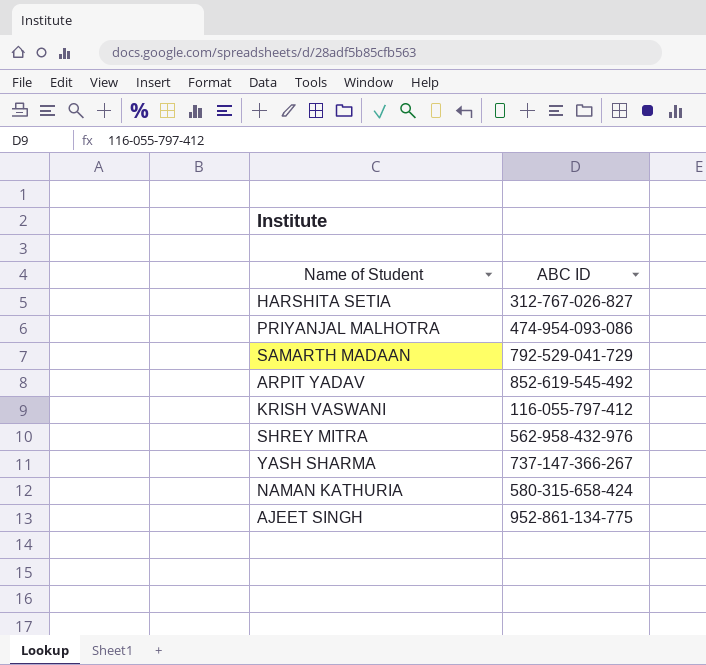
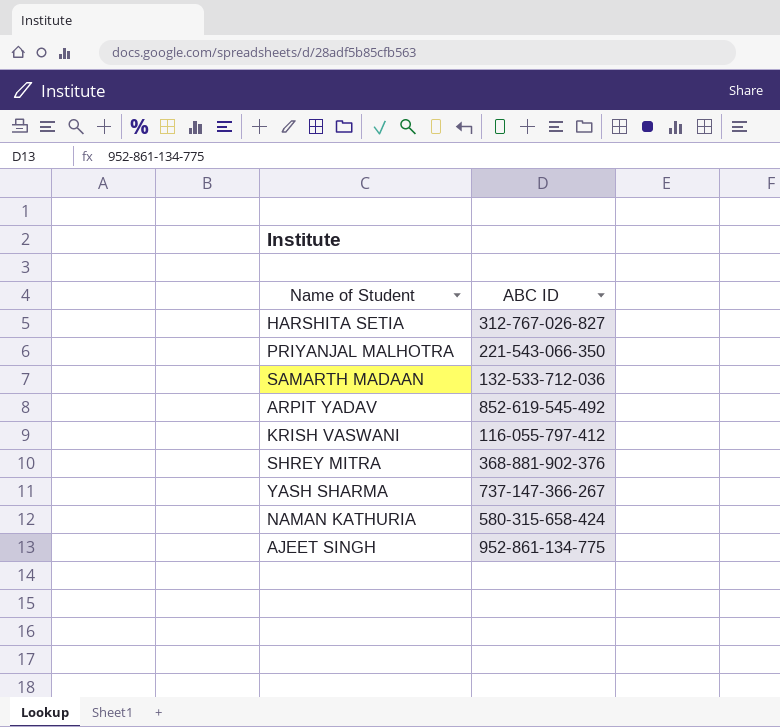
PRIYANJAL MALHOTRA | ABC ID: 474-954-093-086 -> 221-543-066-350
SAMARTH MADAAN | ABC ID: 792-529-041-729 -> 132-533-712-036
SHREY MITRA | ABC ID: 562-958-432-976 -> 368-881-902-376

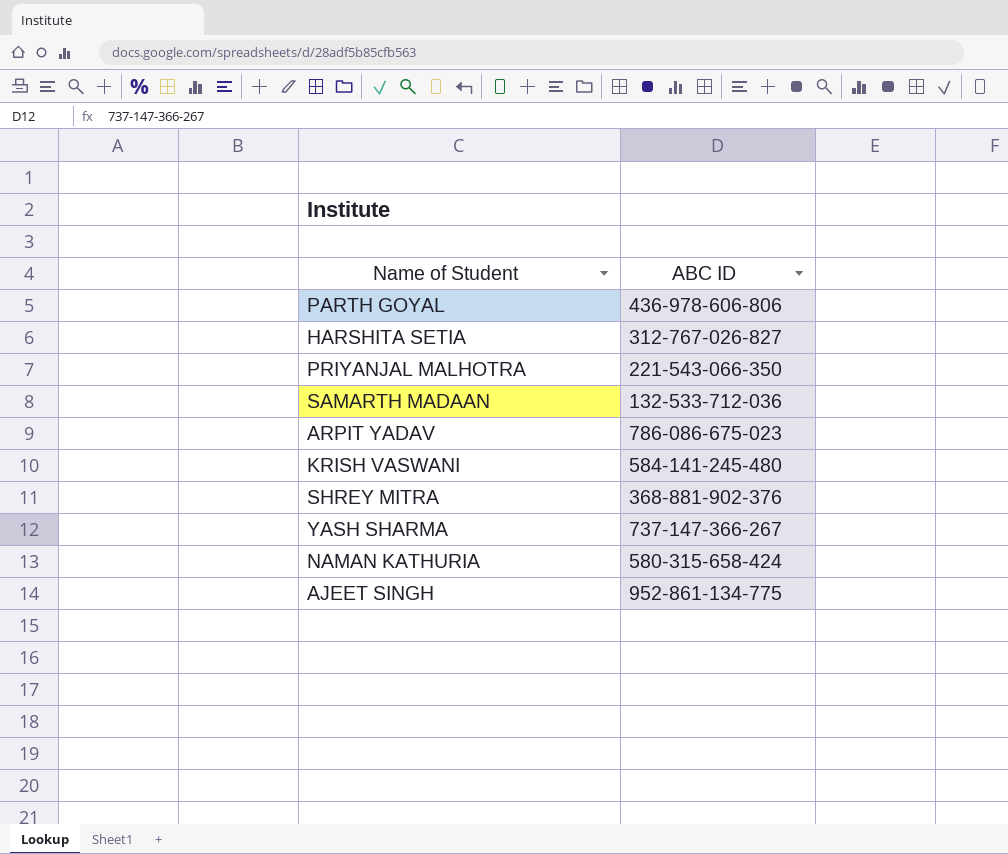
row PARTH GOYAL: none -> 436-978-606-806
ARPIT YADAV | ABC ID: 852-619-545-492 -> 786-086-675-023
KRISH VASWANI | ABC ID: 116-055-797-412 -> 584-141-245-480

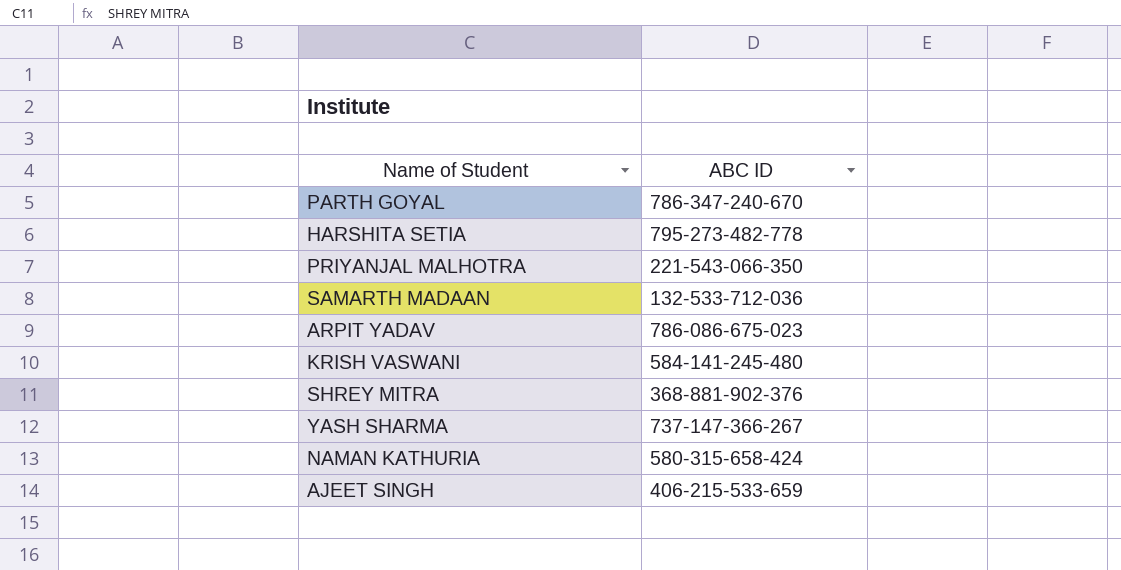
PARTH GOYAL | ABC ID: 436-978-606-806 -> 786-347-240-670
HARSHITA SETIA | ABC ID: 312-767-026-827 -> 795-273-482-778
AJEET SINGH | ABC ID: 952-861-134-775 -> 406-215-533-659

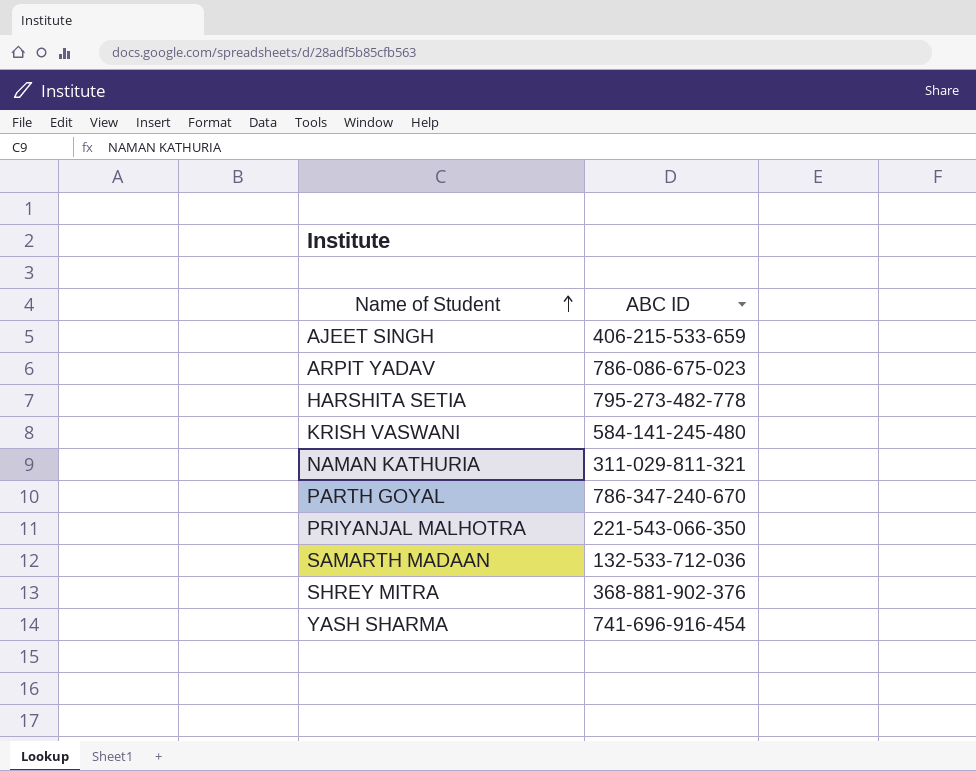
row order: none -> Name of Student ascending
NAMAN KATHURIA | ABC ID: 580-315-658-424 -> 311-029-811-321
YASH SHARMA | ABC ID: 737-147-366-267 -> 741-696-916-454

